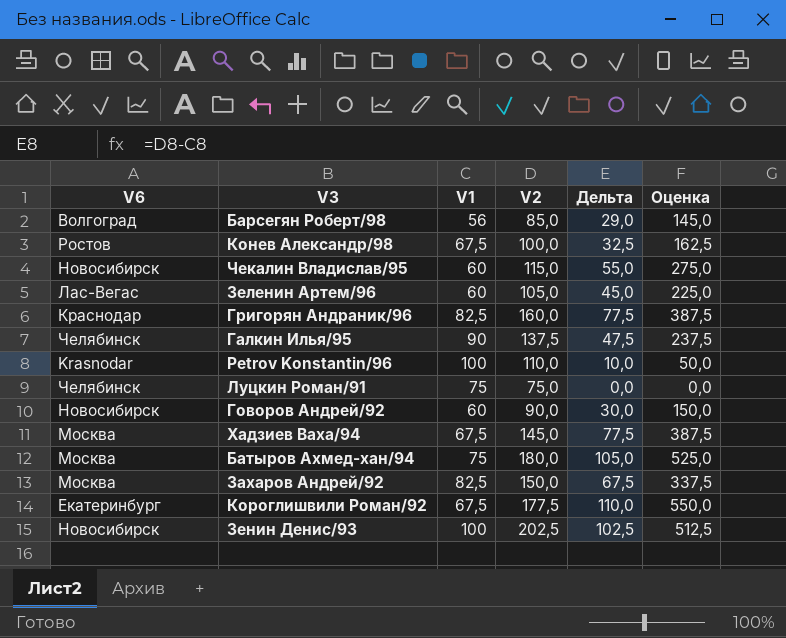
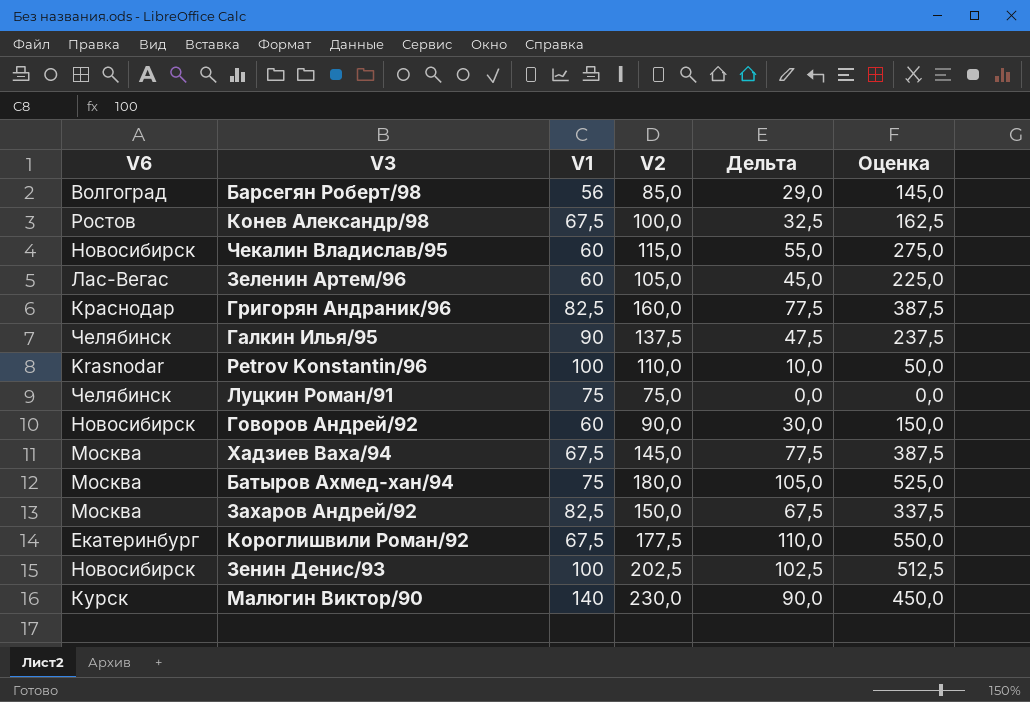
row Малюгин Виктор/90: none -> Курск | 140 | 230,0 | 90,0 | 450,0

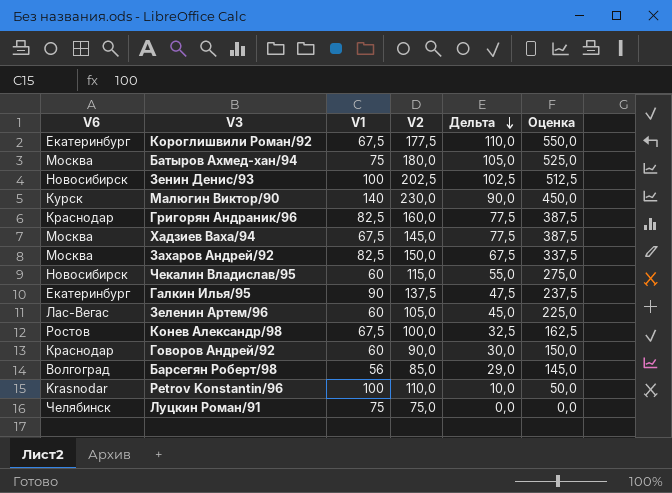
row order: none -> Дельта descending
Галкин Илья/95 | V6: Челябинск -> Екатеринбург
Говоров Андрей/92 | V6: Новосибирск -> Краснодар

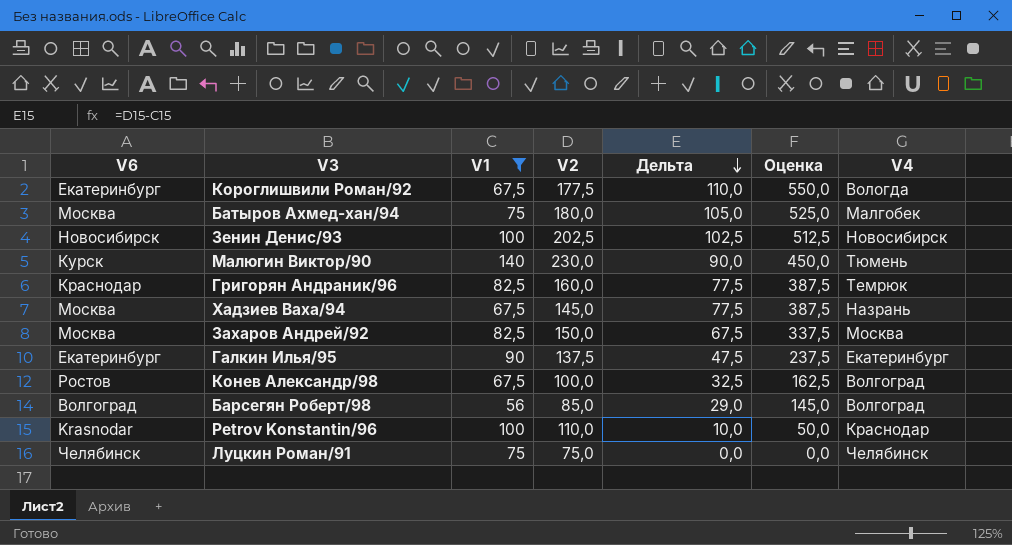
filter: none -> V1 != 60
column V4 | position: none -> 7

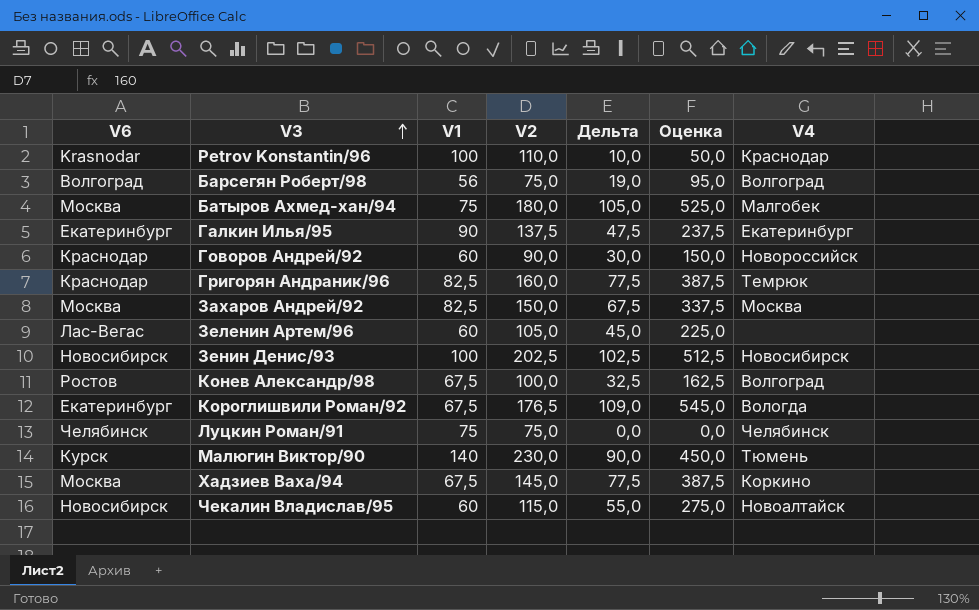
filter: V1 != 60 -> none
row order: Дельта descending -> V3 ascending
Барсегян Роберт/98 | V2: 85,0 -> 75,0
Барсегян Роберт/98 | Дельта: 29,0 -> 19,0
Барсегян Роберт/98 | Оценка: 145,0 -> 95,0
Короглишвили Роман/92 | V2: 177,5 -> 176,5
Короглишвили Роман/92 | Дельта: 110,0 -> 109,0
Короглишвили Роман/92 | Оценка: 550,0 -> 545,0
Хадзиев Ваха/94 | V4: Назрань -> Коркино

